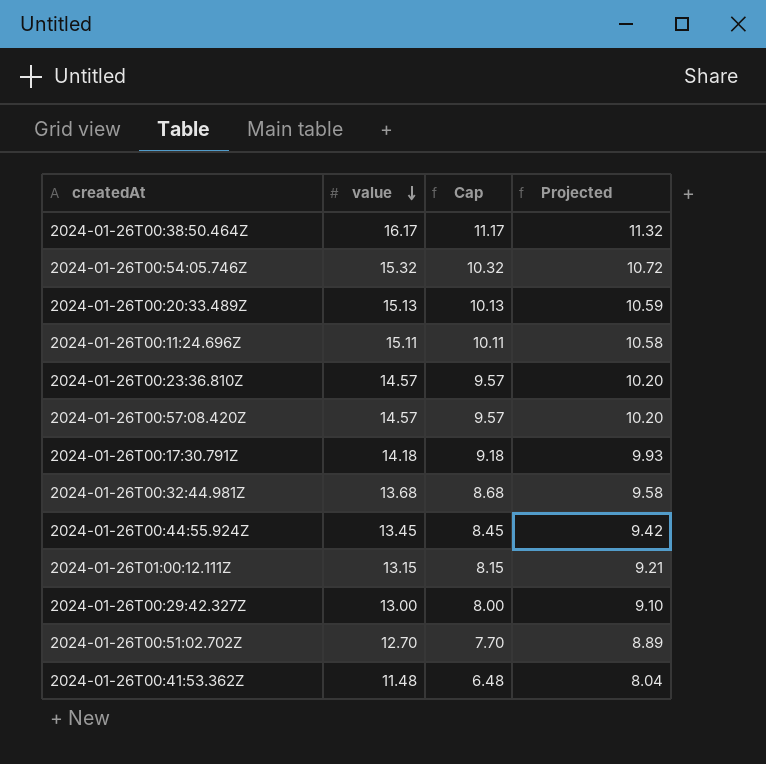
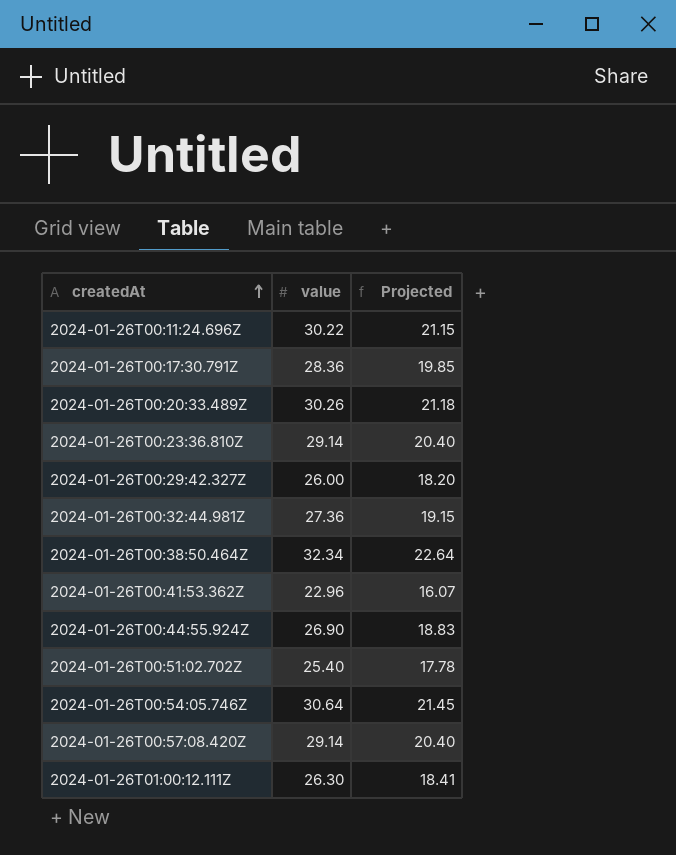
row order: value descending -> createdAt ascending
column Cap | formula: [value] - 5 -> none
2024-01-26T00:11:24.696Z | value: 15.11 -> 30.22
2024-01-26T00:11:24.696Z | Projected: 10.58 -> 21.15
2024-01-26T00:17:30.791Z | value: 14.18 -> 28.36
2024-01-26T00:17:30.791Z | Projected: 9.93 -> 19.85
2024-01-26T00:20:33.489Z | value: 15.13 -> 30.26
2024-01-26T00:20:33.489Z | Projected: 10.59 -> 21.18
2024-01-26T00:23:36.810Z | value: 14.57 -> 29.14
2024-01-26T00:23:36.810Z | Projected: 10.20 -> 20.40
2024-01-26T00:29:42.327Z | value: 13.00 -> 26.00
2024-01-26T00:29:42.327Z | Projected: 9.10 -> 18.20
2024-01-26T00:32:44.981Z | value: 13.68 -> 27.36
2024-01-26T00:32:44.981Z | Projected: 9.58 -> 19.15
2024-01-26T00:38:50.464Z | value: 16.17 -> 32.34
2024-01-26T00:38:50.464Z | Projected: 11.32 -> 22.64
2024-01-26T00:41:53.362Z | value: 11.48 -> 22.96
2024-01-26T00:41:53.362Z | Projected: 8.04 -> 16.07
2024-01-26T00:44:55.924Z | value: 13.45 -> 26.90
2024-01-26T00:44:55.924Z | Projected: 9.42 -> 18.83
2024-01-26T00:51:02.702Z | value: 12.70 -> 25.40
2024-01-26T00:51:02.702Z | Projected: 8.89 -> 17.78
2024-01-26T00:54:05.746Z | value: 15.32 -> 30.64
2024-01-26T00:54:05.746Z | Projected: 10.72 -> 21.45
2024-01-26T00:57:08.420Z | value: 14.57 -> 29.14
2024-01-26T00:57:08.420Z | Projected: 10.20 -> 20.40
2024-01-26T01:00:12.111Z | value: 13.15 -> 26.30
2024-01-26T01:00:12.111Z | Projected: 9.21 -> 18.41

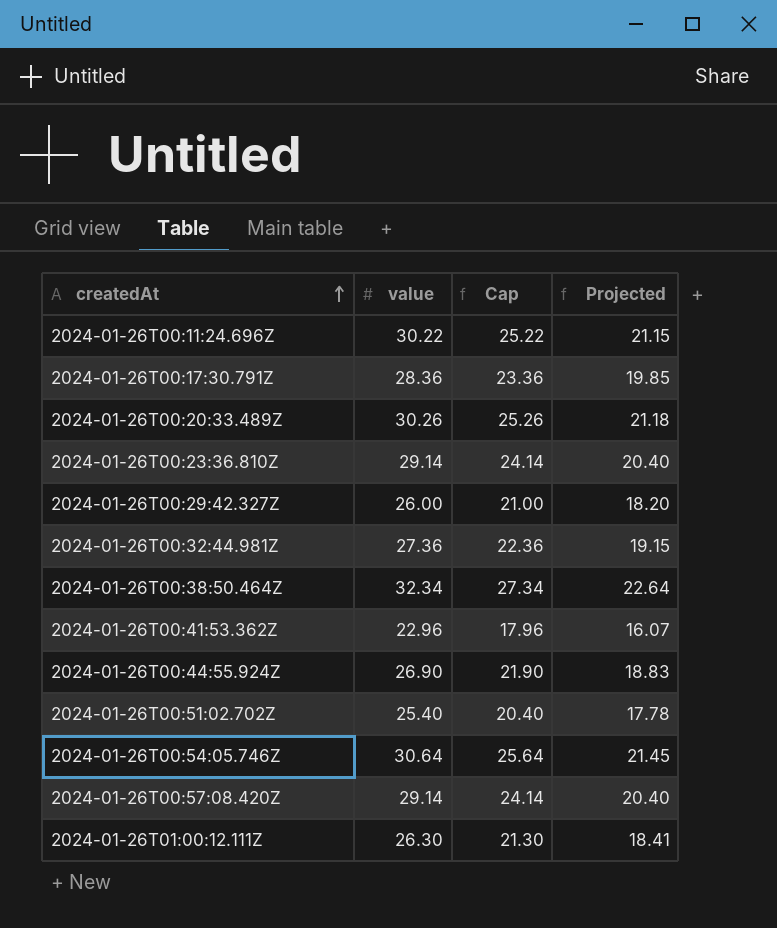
column Cap | formula: none -> [value] - 5

